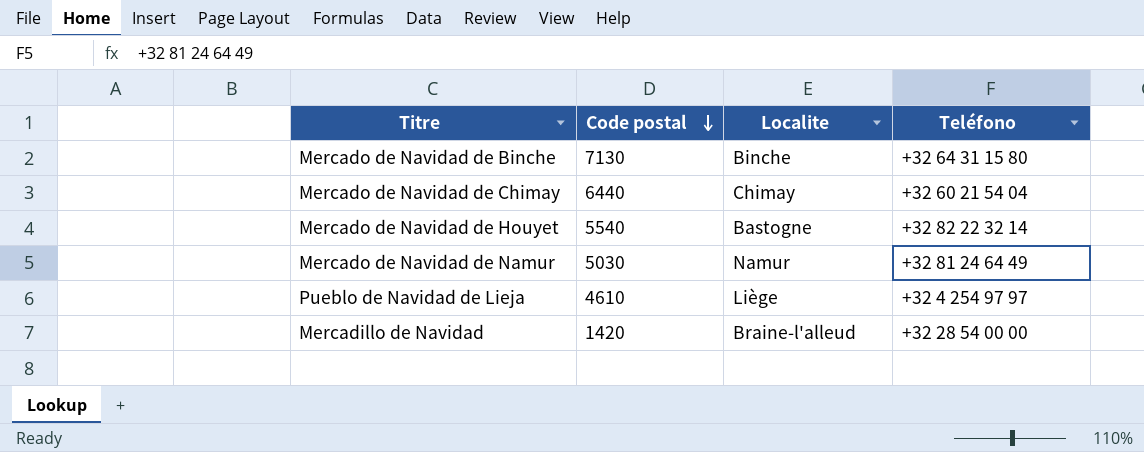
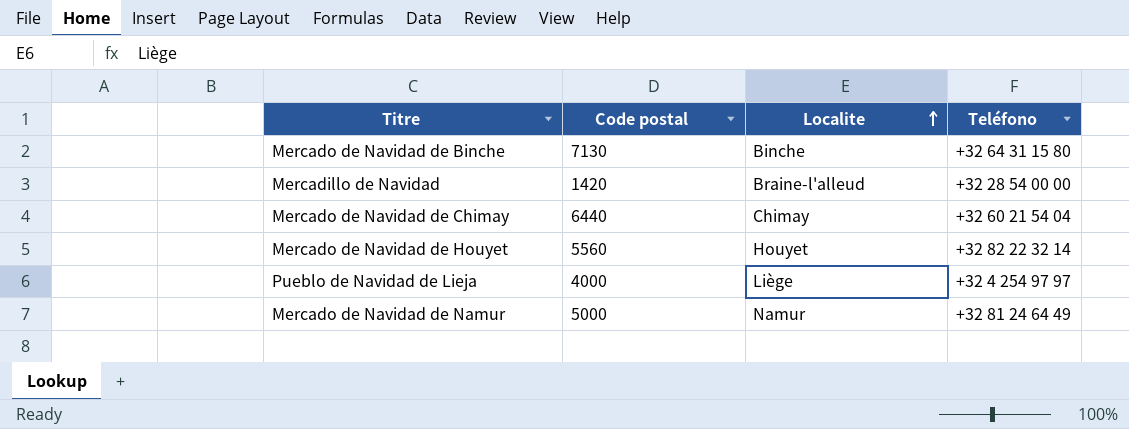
row order: Code postal descending -> Localite ascending
Mercado de Navidad de Houyet | Code postal: 5540 -> 5560
Mercado de Navidad de Houyet | Localite: Bastogne -> Houyet
Pueblo de Navidad de Lieja | Code postal: 4610 -> 4000
Mercado de Navidad de Namur | Code postal: 5030 -> 5000

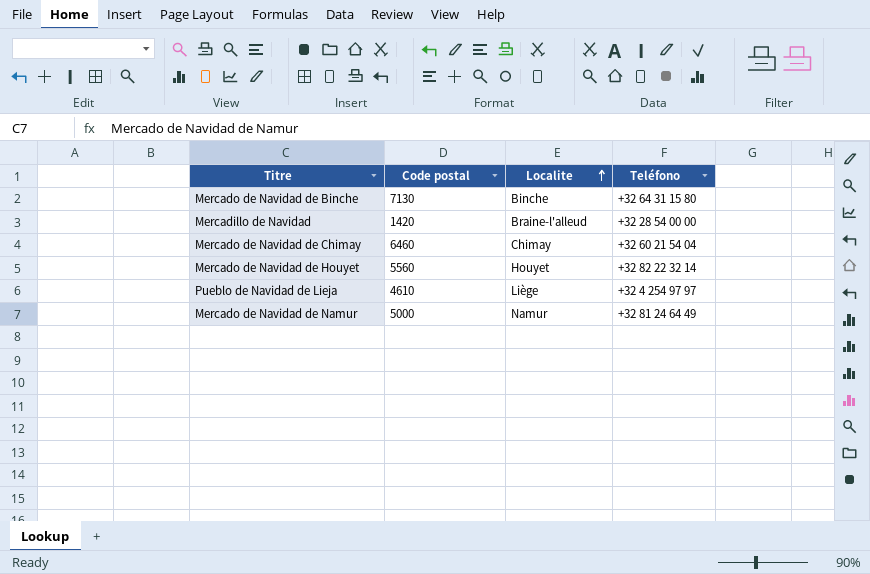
Mercado de Navidad de Chimay | Code postal: 6440 -> 6460
Pueblo de Navidad de Lieja | Code postal: 4000 -> 4610

